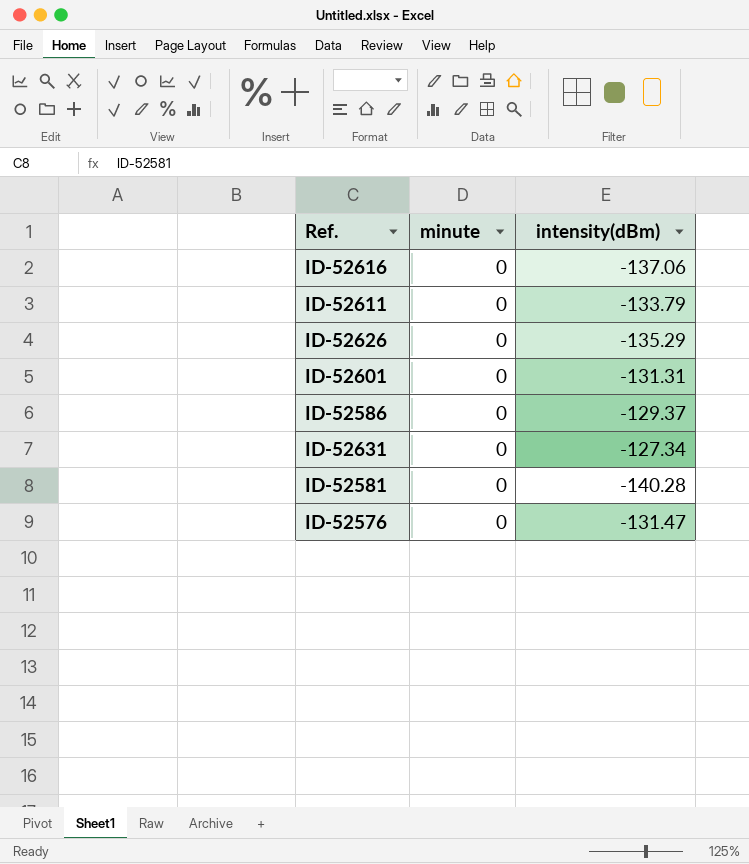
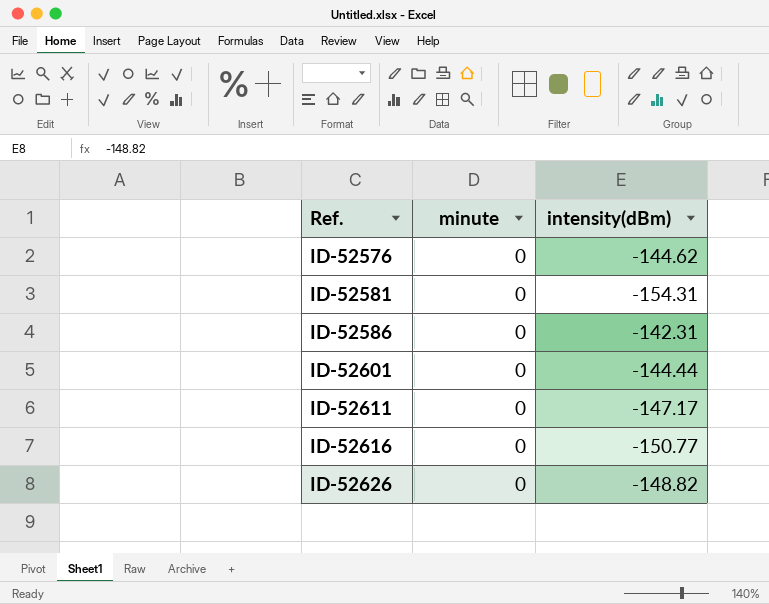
row order: none -> Ref. ascending
row ID-52631: 0 | -127.34 -> none
ID-52576 | intensity(dBm): -131.47 -> -144.62
ID-52581 | intensity(dBm): -140.28 -> -154.31
ID-52586 | intensity(dBm): -129.37 -> -142.31
ID-52601 | intensity(dBm): -131.31 -> -144.44
ID-52611 | intensity(dBm): -133.79 -> -147.17
ID-52616 | intensity(dBm): -137.06 -> -150.77
ID-52626 | intensity(dBm): -135.29 -> -148.82

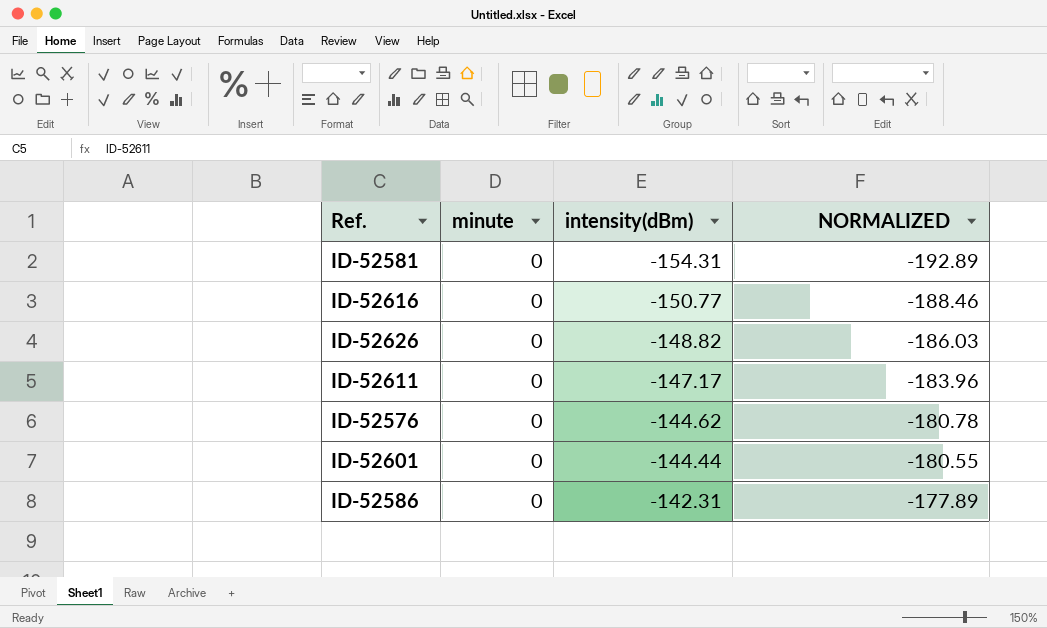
row order: Ref. ascending -> intensity(dBm) ascending
column NORMALIZED | formula: none -> [intensity(dBm)] * 1.25

